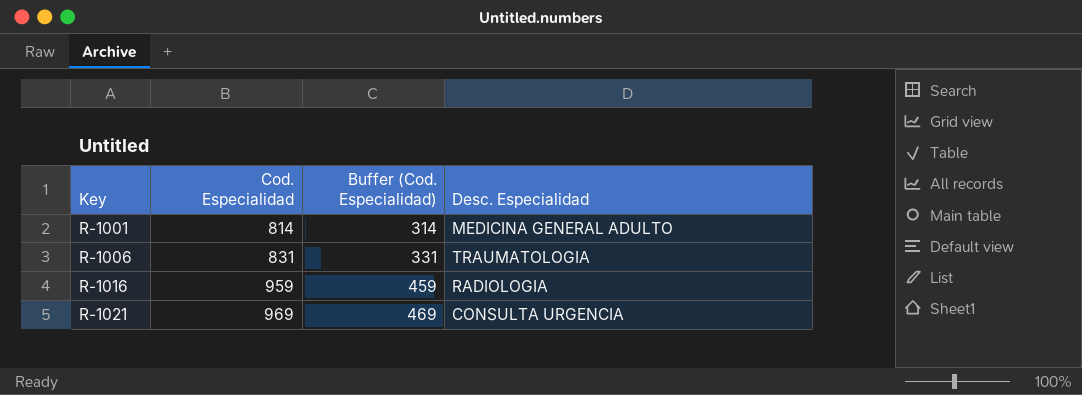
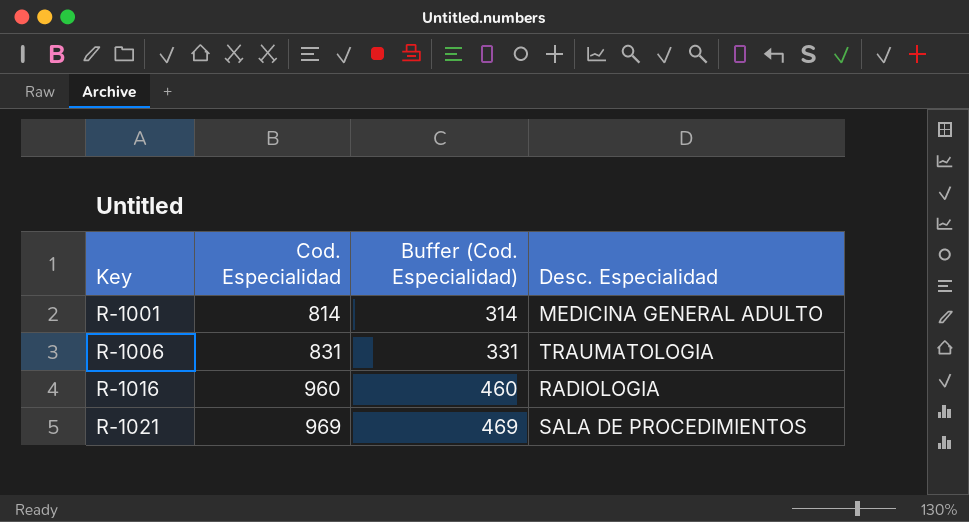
R-1016 | Cod. Especialidad: 959 -> 960
R-1016 | Buffer (Cod. Especialidad): 459 -> 460
R-1021 | Desc. Especialidad: CONSULTA URGENCIA -> SALA DE PROCEDIMIENTOS

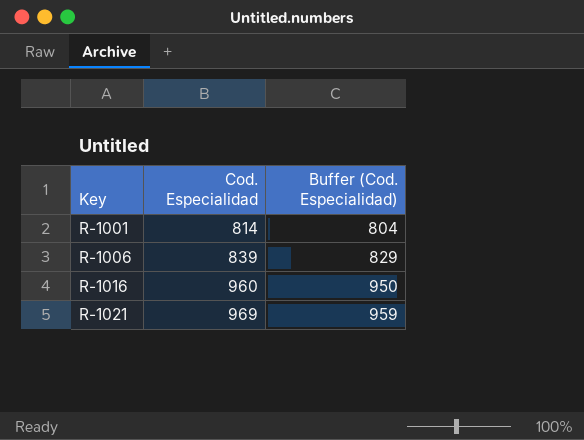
column Desc. Especialidad | position: 4 -> none
column Buffer (Cod. Especialidad) | formula: [Cod. Especialidad] - 500 -> [Cod. Especialidad] - 10
R-1006 | Cod. Especialidad: 831 -> 839

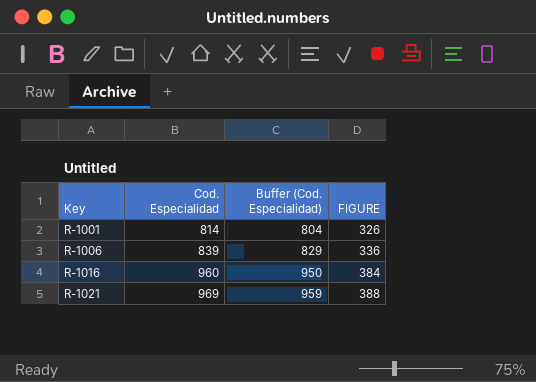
column FIGURE | formula: none -> [Cod. Especialidad] * 0.4

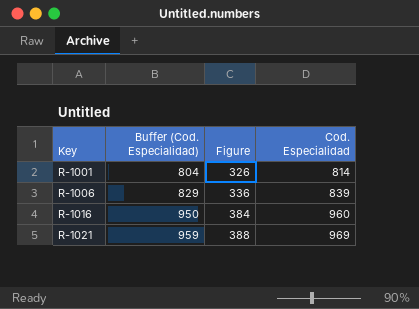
column name: FIGURE -> Figure
column Cod. Especialidad | position: 2 -> 4

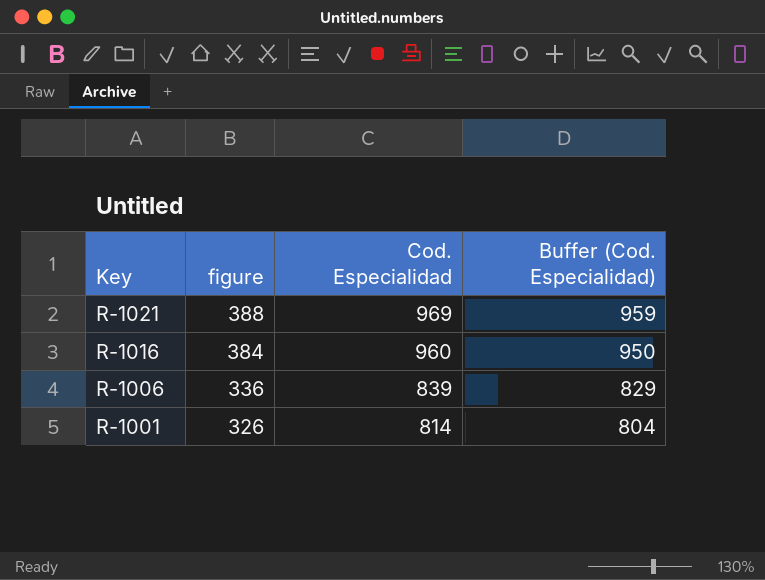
row order: Key ascending -> Key descending
column name: Figure -> figure
column Buffer (Cod. Especialidad) | position: 2 -> 4

